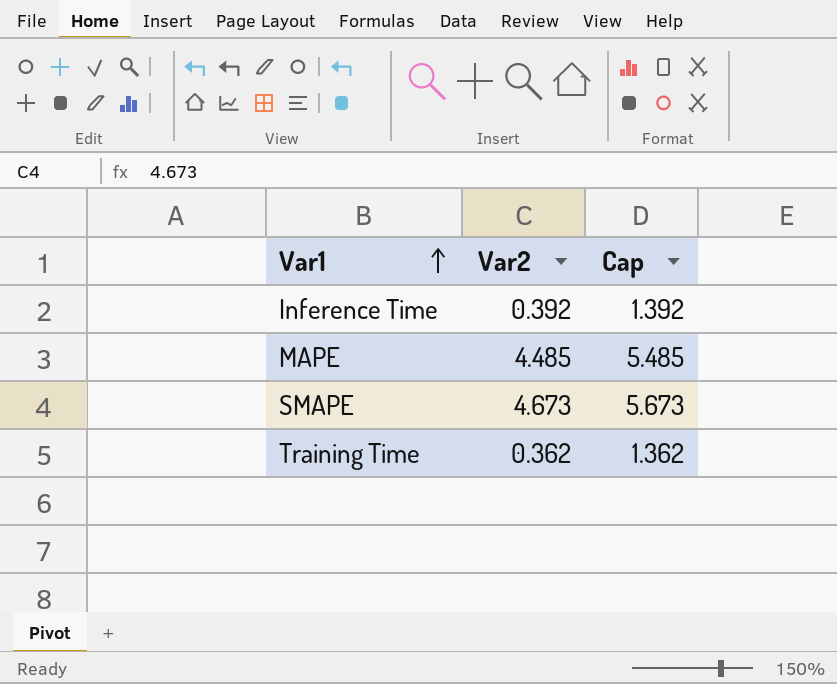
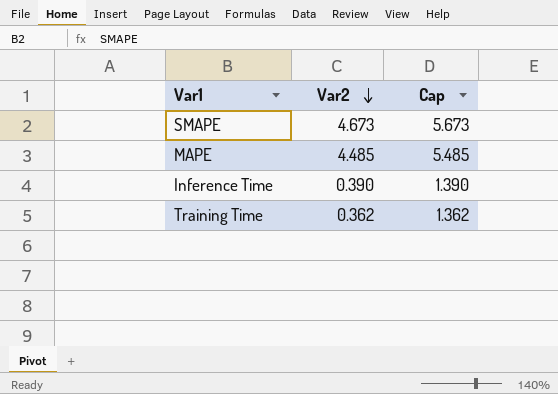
row order: Var1 ascending -> Var2 descending
Inference Time | Var2: 0.392 -> 0.390
Inference Time | Cap: 1.392 -> 1.390

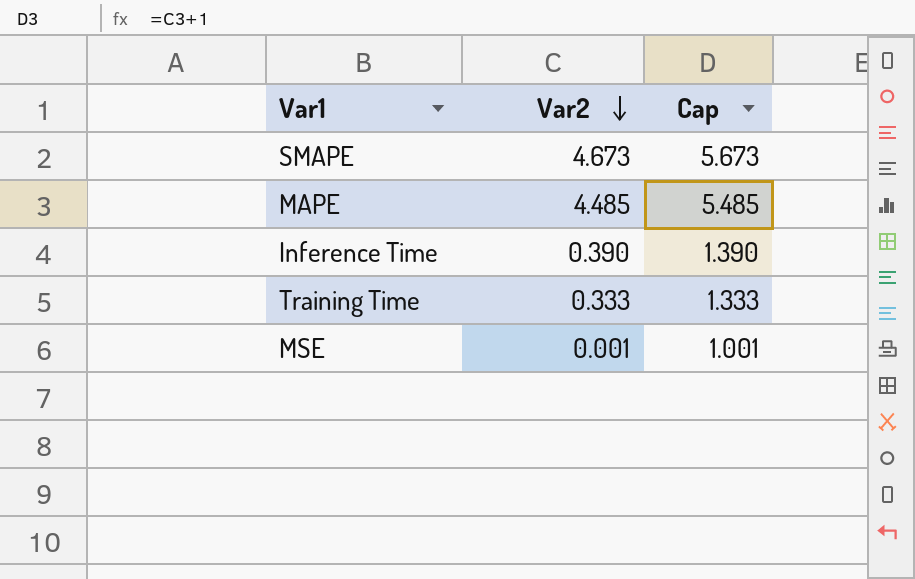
Training Time | Var2: 0.362 -> 0.333
Training Time | Cap: 1.362 -> 1.333
row MSE: none -> 0.001 | 1.001

